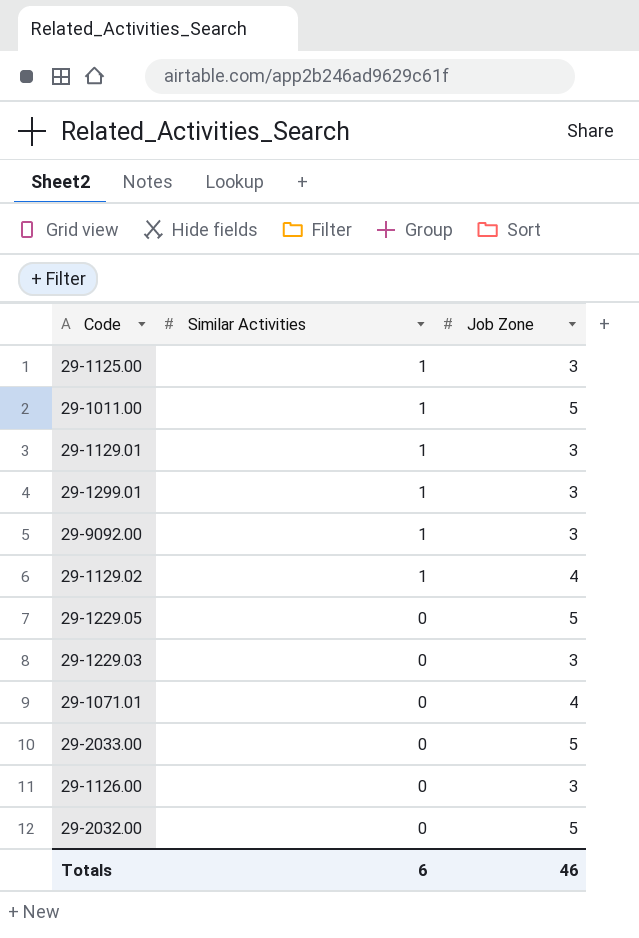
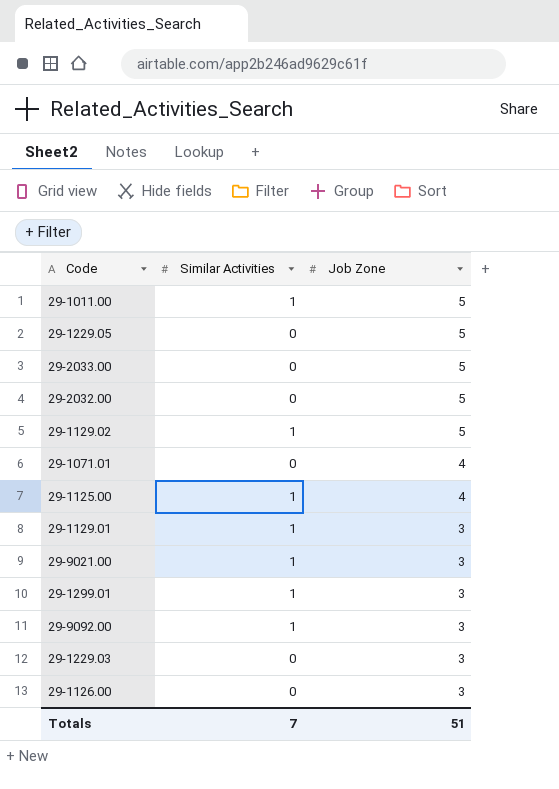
row order: Similar Activities descending -> Job Zone descending
29-1129.02 | Job Zone: 4 -> 5
29-1125.00 | Job Zone: 3 -> 4
row 29-9021.00: none -> 1 | 3
Totals | Similar Activities: 6 -> 7
Totals | Job Zone: 46 -> 51

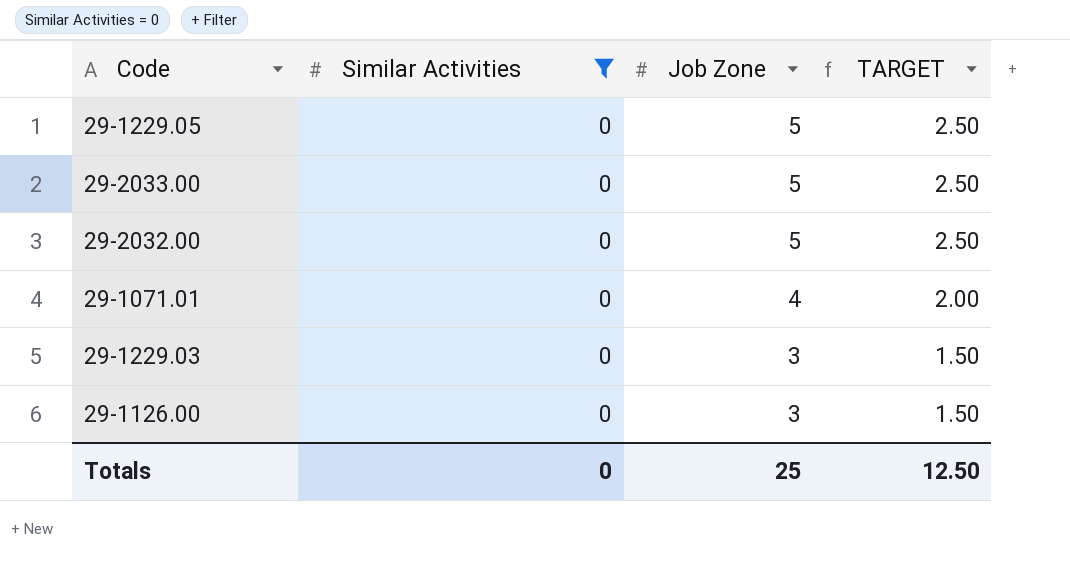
filter: none -> Similar Activities = 0
column TARGET | formula: none -> [Job Zone] * 0.5
Totals | Similar Activities: 7 -> 0
Totals | Job Zone: 51 -> 25

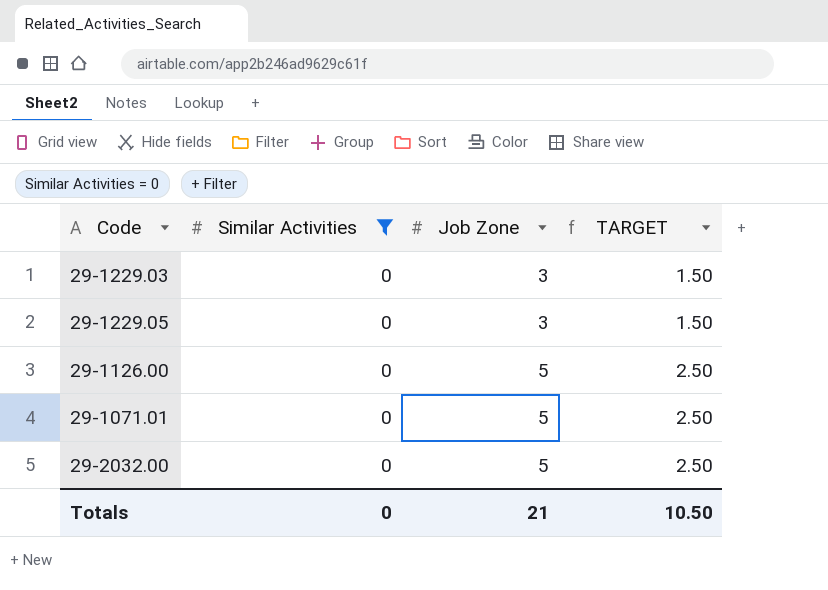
row order: Job Zone descending -> Job Zone ascending
row 29-2033.00: 0 | 5 | 2.50 -> none
29-1229.05 | Job Zone: 5 -> 3
29-1229.05 | TARGET: 2.50 -> 1.50
29-1126.00 | Job Zone: 3 -> 5
29-1126.00 | TARGET: 1.50 -> 2.50
29-1071.01 | Job Zone: 4 -> 5
29-1071.01 | TARGET: 2.00 -> 2.50
Totals | Job Zone: 25 -> 21
Totals | TARGET: 12.50 -> 10.50

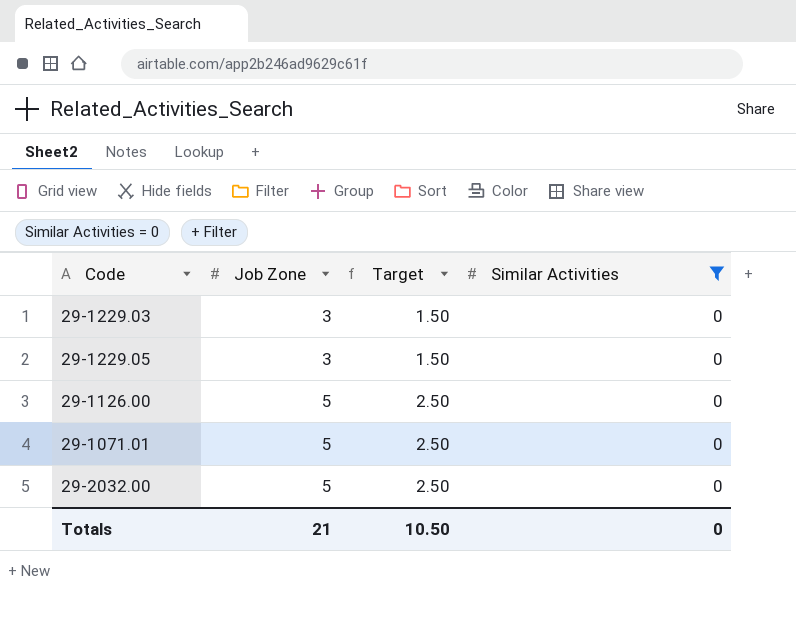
column name: TARGET -> Target
column Similar Activities | position: 2 -> 4

